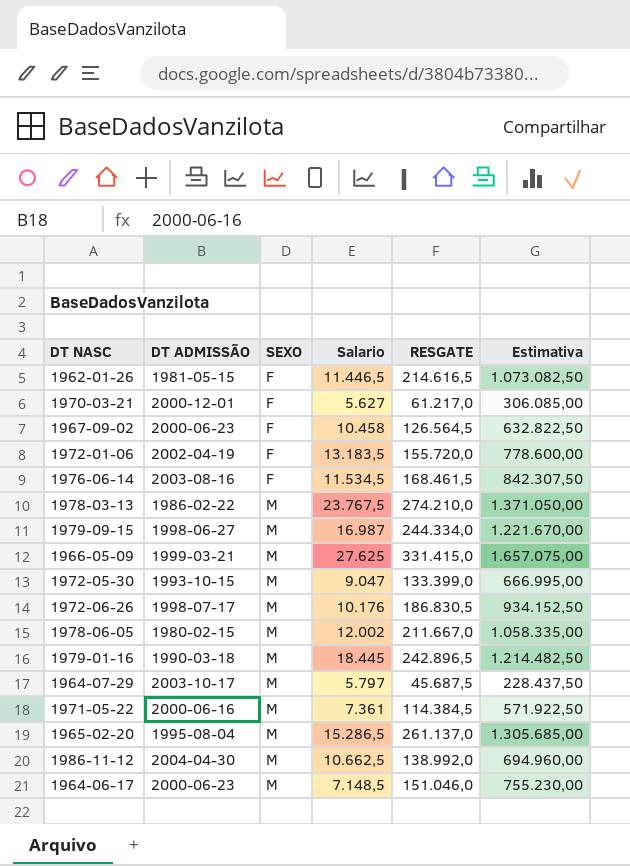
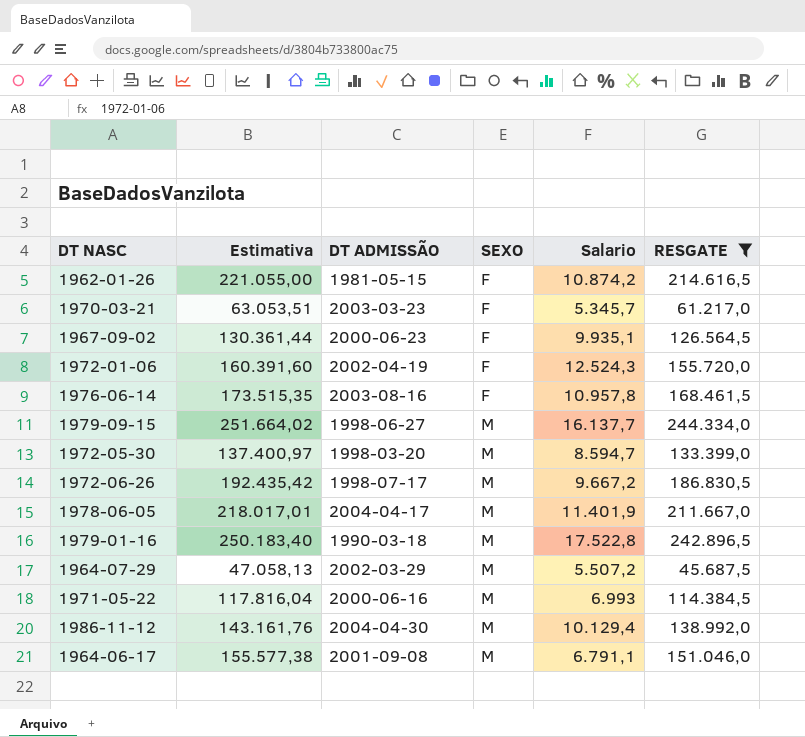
filter: none -> RESGATE <= 244.334,0
column Estimativa | formula: [RESGATE] * 5 -> [RESGATE] * 1,03
column Estimativa | position: 6 -> 2
1962-01-26 | Salario: 11.446,5 -> 10.874,2
1970-03-21 | DT ADMISSÃO: 2000-12-01 -> 2003-03-23
1970-03-21 | Salario: 5.627 -> 5.345,7
1967-09-02 | Salario: 10.458 -> 9.935,1
1972-01-06 | Salario: 13.183,5 -> 12.524,3
1976-06-14 | Salario: 11.534,5 -> 10.957,8
1979-09-15 | Salario: 16.987 -> 16.137,7
1972-05-30 | DT ADMISSÃO: 1993-10-15 -> 1998-03-20
1972-05-30 | Salario: 9.047 -> 8.594,7
1972-06-26 | Salario: 10.176 -> 9.667,2
1978-06-05 | DT ADMISSÃO: 1980-02-15 -> 2004-04-17
1978-06-05 | Salario: 12.002 -> 11.401,9
1979-01-16 | Salario: 18.445 -> 17.522,8
1964-07-29 | DT ADMISSÃO: 2003-10-17 -> 2002-03-29
1964-07-29 | Salario: 5.797 -> 5.507,2
1971-05-22 | Salario: 7.361 -> 6.993
1986-11-12 | Salario: 10.662,5 -> 10.129,4
1964-06-17 | DT ADMISSÃO: 2000-06-23 -> 2001-09-08
1964-06-17 | Salario: 7.148,5 -> 6.791,1

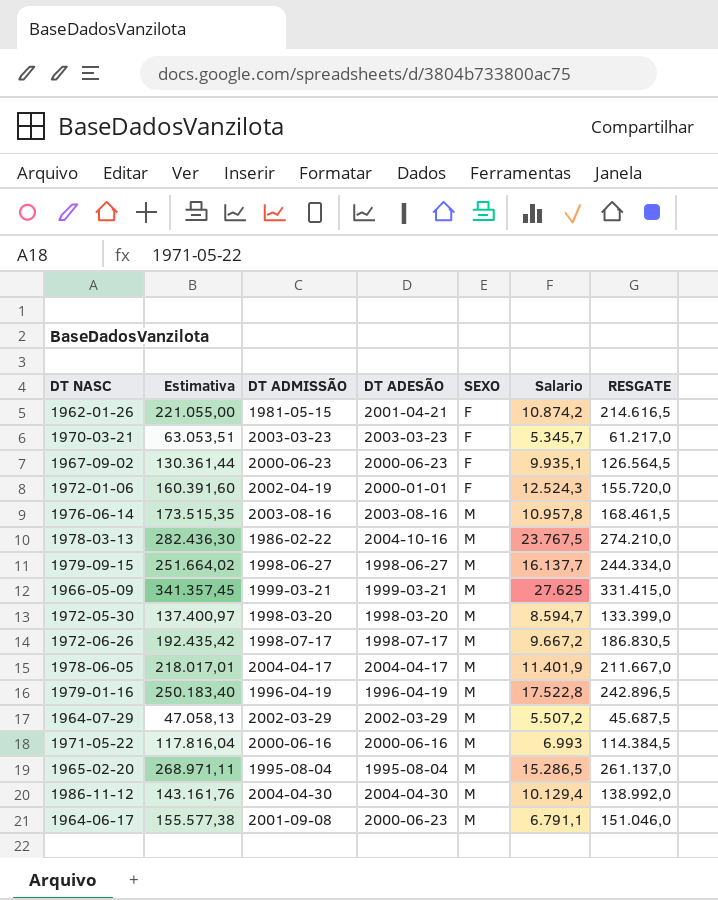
filter: RESGATE <= 244.334,0 -> none
column DT ADESÃO | position: none -> 4
1976-06-14 | SEXO: F -> M
1979-01-16 | DT ADMISSÃO: 1990-03-18 -> 1996-04-19

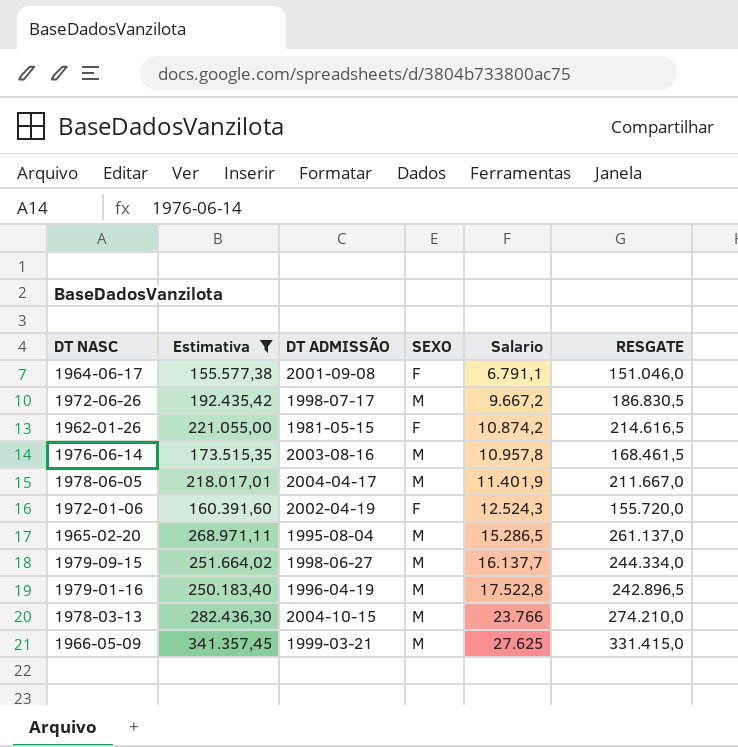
filter: none -> Estimativa >= 155.577,38
row order: SEXO ascending -> Salario ascending
column DT ADESÃO | position: 4 -> none
1964-06-17 | SEXO: M -> F
1978-03-13 | DT ADMISSÃO: 1986-02-22 -> 2004-10-15
1978-03-13 | Salario: 23.767,5 -> 23.766

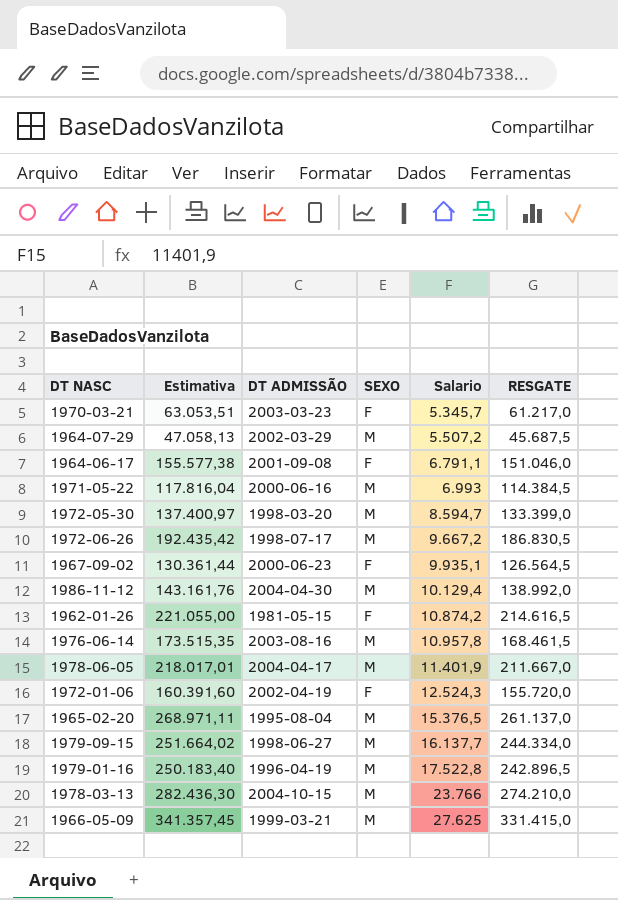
filter: Estimativa >= 155.577,38 -> none
1965-02-20 | Salario: 15.286,5 -> 15.376,5

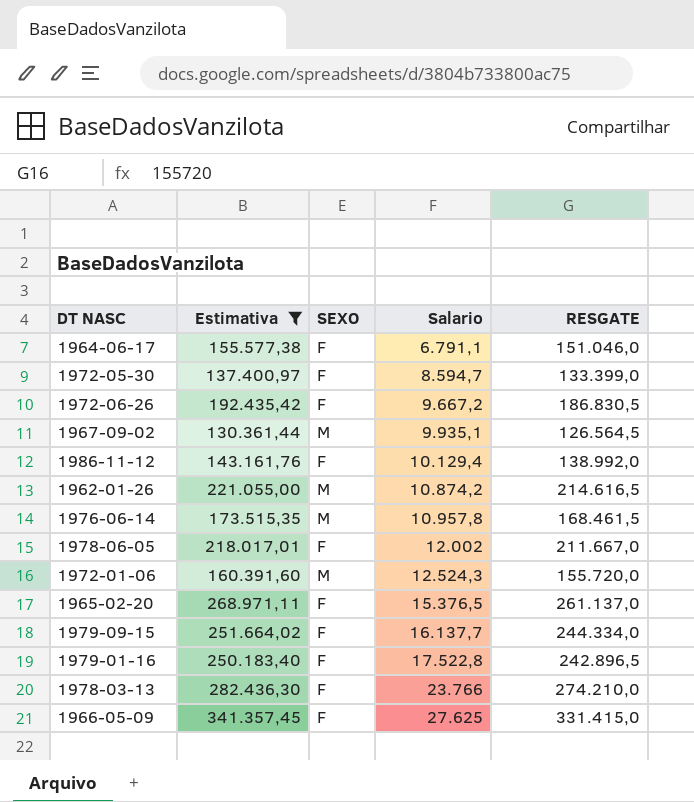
filter: none -> Estimativa >= 130.361,44
column DT ADMISSÃO | position: 3 -> none
1972-05-30 | SEXO: M -> F
1972-06-26 | SEXO: M -> F
1967-09-02 | SEXO: F -> M
1986-11-12 | SEXO: M -> F
1962-01-26 | SEXO: F -> M
1978-06-05 | SEXO: M -> F
1978-06-05 | Salario: 11.401,9 -> 12.002
1972-01-06 | SEXO: F -> M
1965-02-20 | SEXO: M -> F
1979-09-15 | SEXO: M -> F
1979-01-16 | SEXO: M -> F
1978-03-13 | SEXO: M -> F
1966-05-09 | SEXO: M -> F

